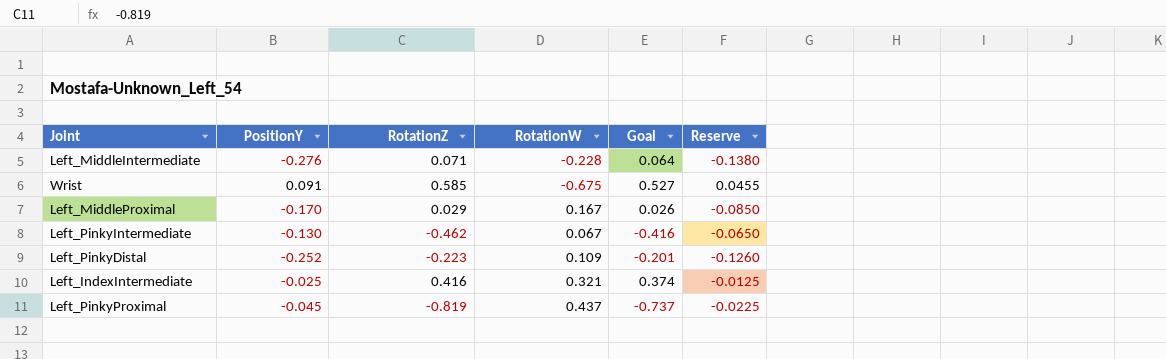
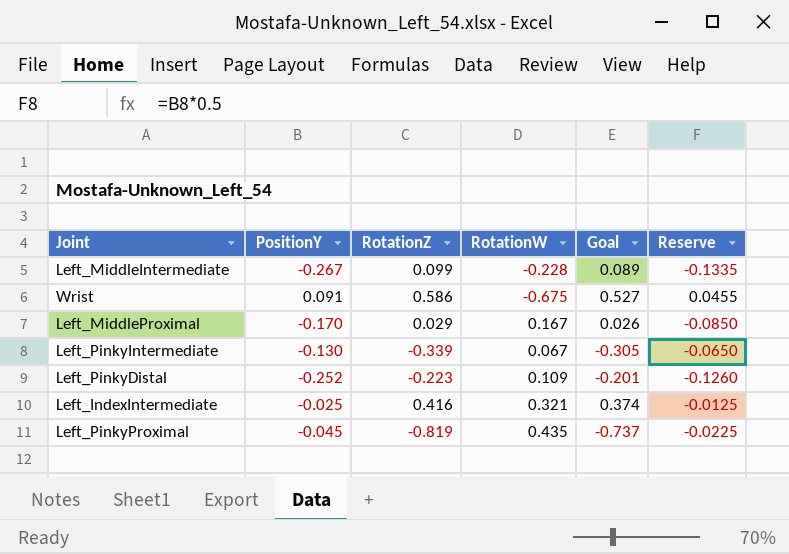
Left_MiddleIntermediate | PositionY: -0.276 -> -0.267
Left_MiddleIntermediate | RotationZ: 0.071 -> 0.099
Left_MiddleIntermediate | Goal: 0.064 -> 0.089
Left_MiddleIntermediate | Reserve: -0.1380 -> -0.1335
Wrist | RotationZ: 0.585 -> 0.586
Left_PinkyIntermediate | RotationZ: -0.462 -> -0.339
Left_PinkyIntermediate | Goal: -0.416 -> -0.305
Left_PinkyProximal | RotationW: 0.437 -> 0.435

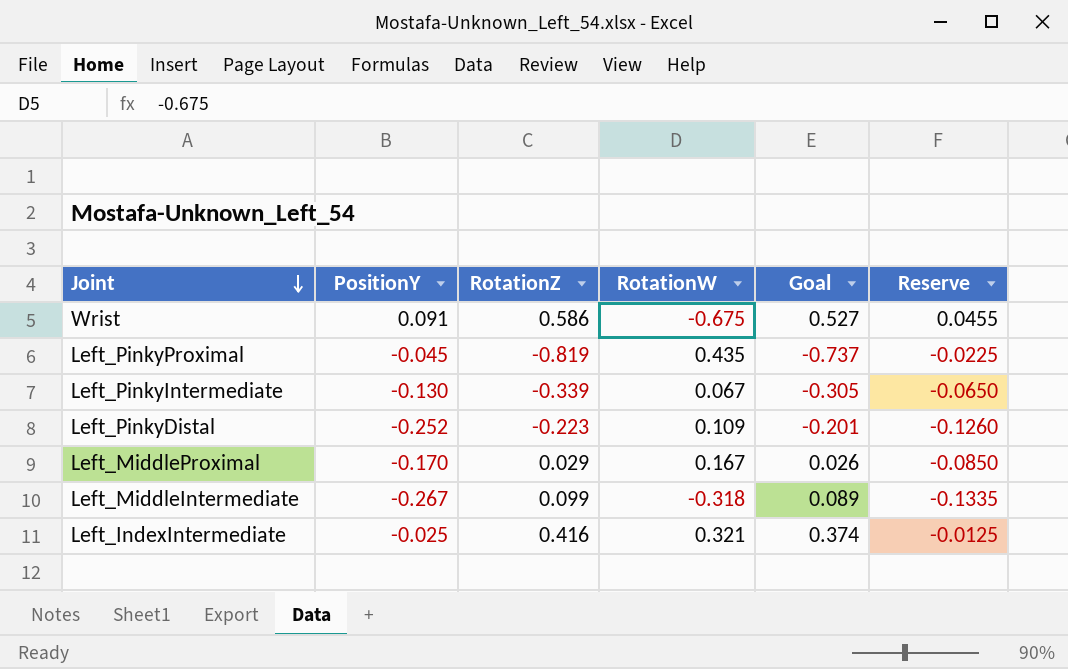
row order: none -> Joint descending
Left_MiddleIntermediate | RotationW: -0.228 -> -0.318

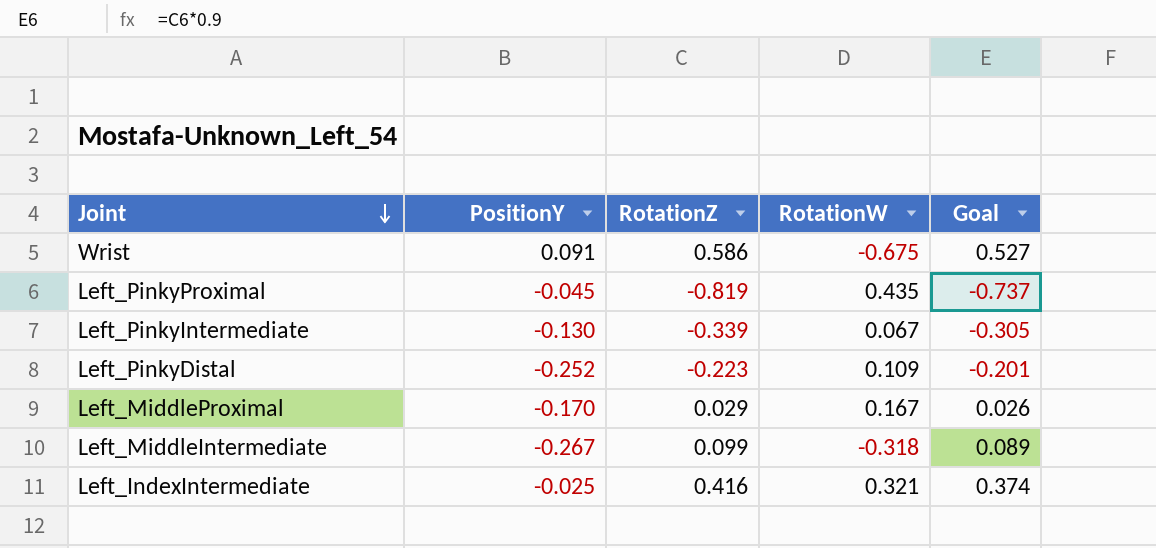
column Reserve | formula: [PositionY] * 0.5 -> none

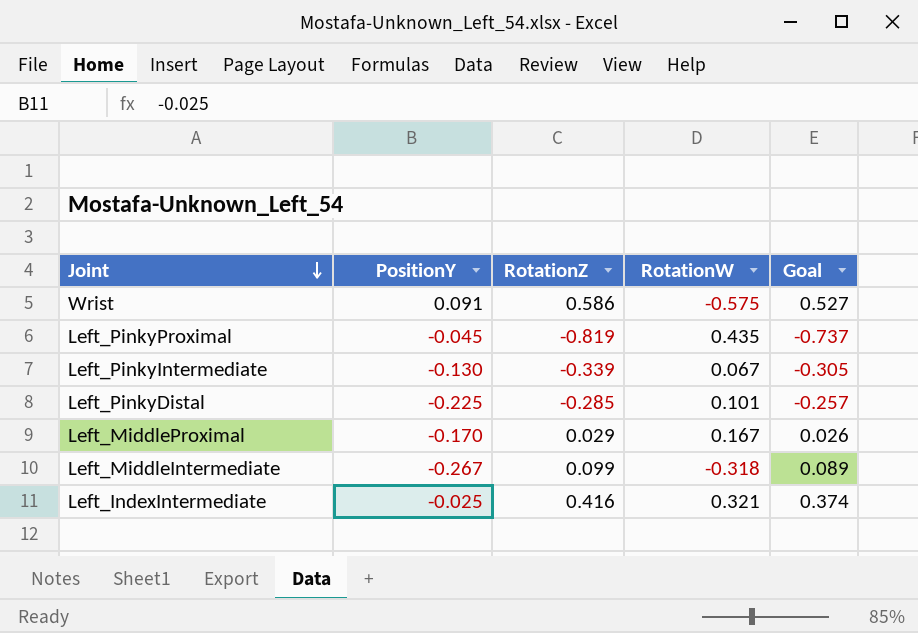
Wrist | RotationW: -0.675 -> -0.575
Left_PinkyDistal | PositionY: -0.252 -> -0.225
Left_PinkyDistal | RotationZ: -0.223 -> -0.285
Left_PinkyDistal | RotationW: 0.109 -> 0.101
Left_PinkyDistal | Goal: -0.201 -> -0.257

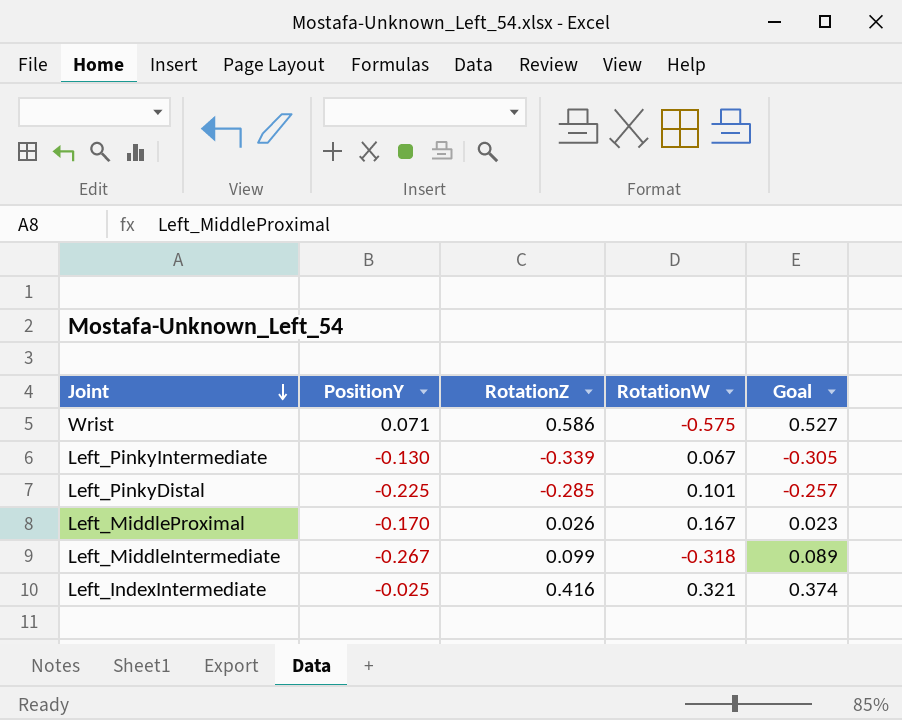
row Left_PinkyProximal: -0.045 | -0.819 | 0.435 | -0.737 -> none
Wrist | PositionY: 0.091 -> 0.071
Left_MiddleProximal | RotationZ: 0.029 -> 0.026
Left_MiddleProximal | Goal: 0.026 -> 0.023

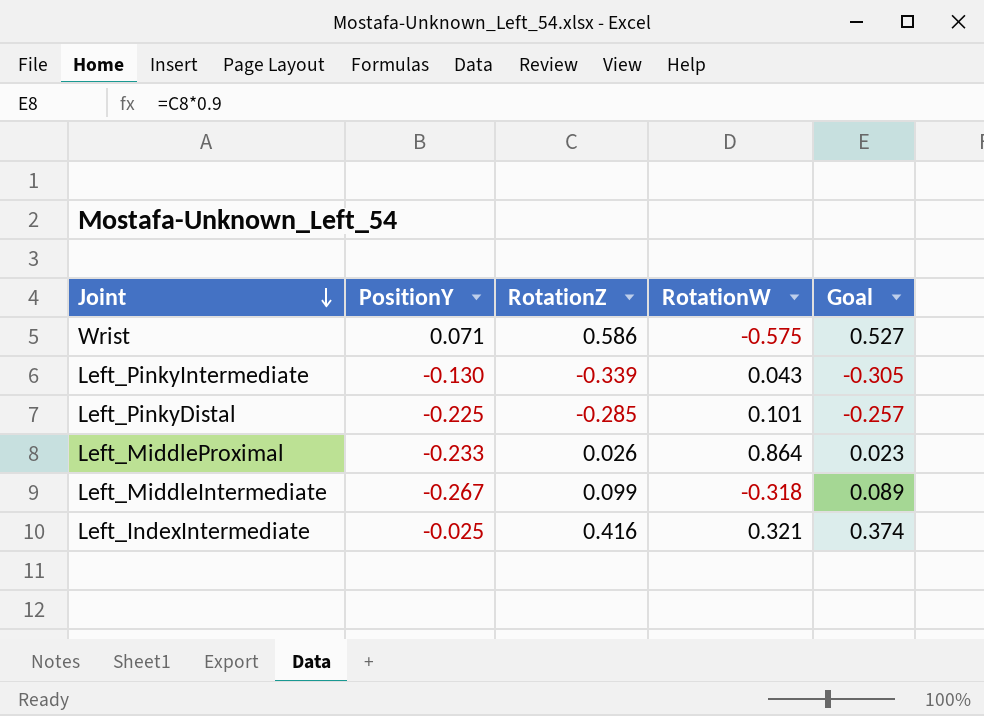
Left_PinkyIntermediate | RotationW: 0.067 -> 0.043
Left_MiddleProximal | PositionY: -0.170 -> -0.233
Left_MiddleProximal | RotationW: 0.167 -> 0.864

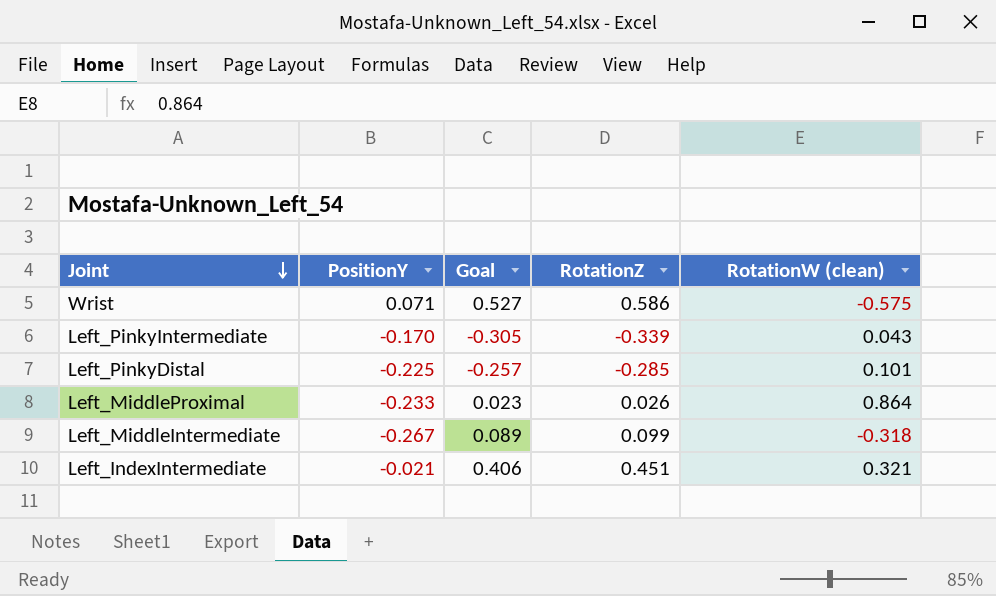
column Goal | position: 5 -> 3
column name: RotationW -> RotationW (clean)
Left_PinkyIntermediate | PositionY: -0.130 -> -0.170
Left_IndexIntermediate | PositionY: -0.025 -> -0.021
Left_IndexIntermediate | Goal: 0.374 -> 0.406
Left_IndexIntermediate | RotationZ: 0.416 -> 0.451

